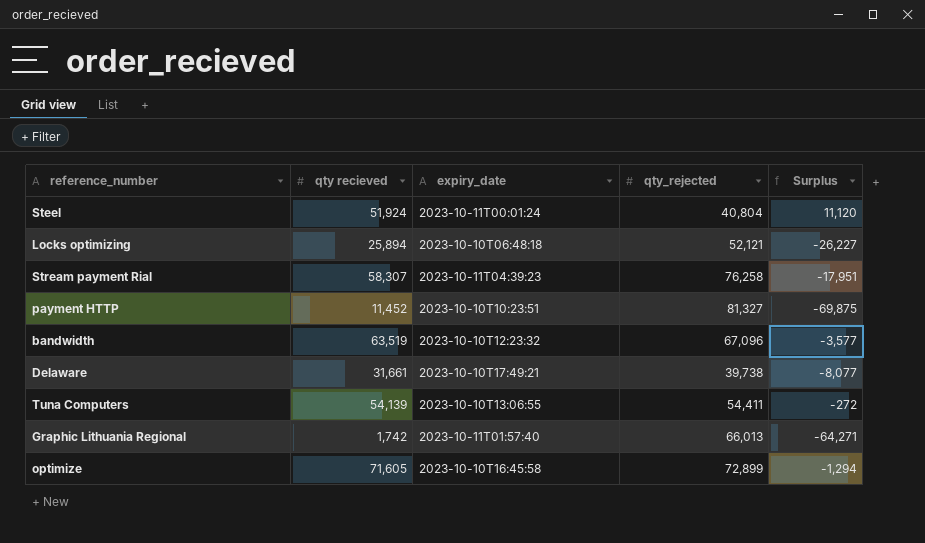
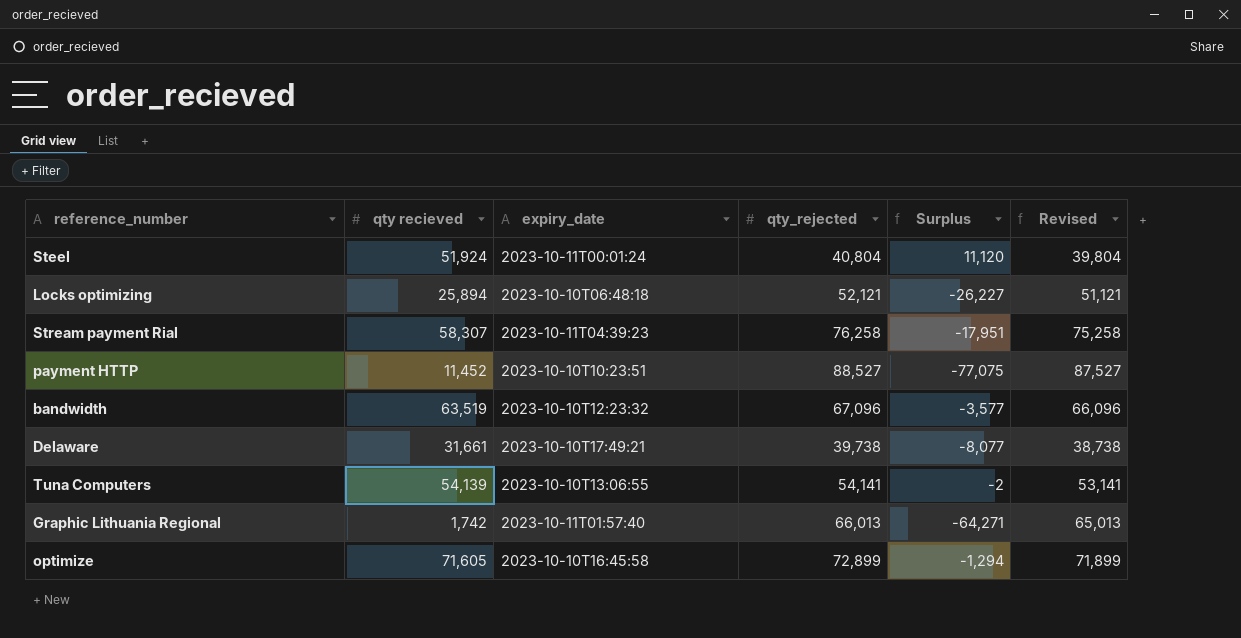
column Revised | formula: none -> [qty_rejected] - 1000
payment HTTP | qty_rejected: 81,327 -> 88,527
payment HTTP | Surplus: -69,875 -> -77,075
Tuna Computers | qty_rejected: 54,411 -> 54,141
Tuna Computers | Surplus: -272 -> -2

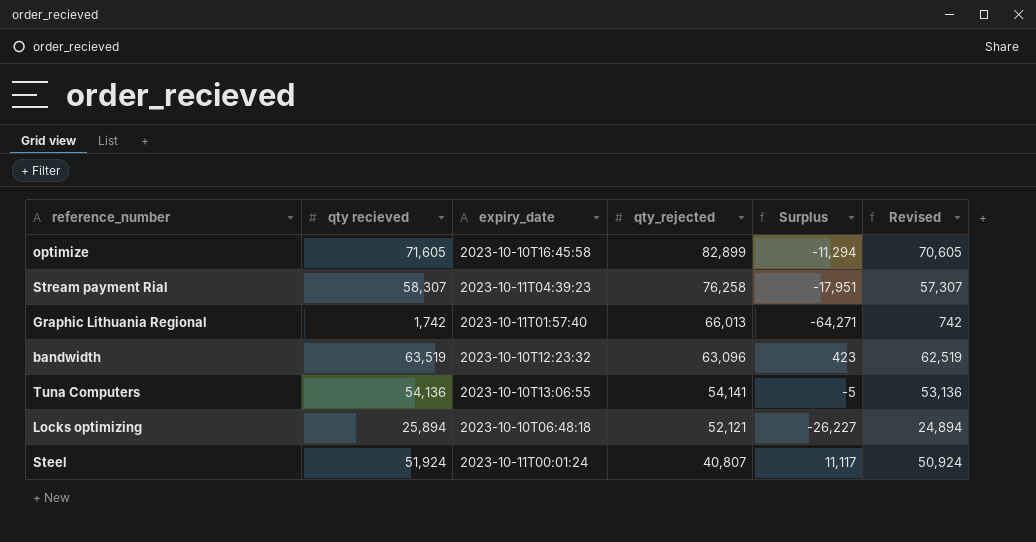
row order: none -> qty_rejected descending
column Revised | formula: [qty_rejected] - 1000 -> [qty recieved] - 1000
row payment HTTP: 11,452 | 2023-10-10T10:23:51 | 88,527 | -77,075 | 87,527 -> none
row Delaware: 31,661 | 2023-10-10T17:49:21 | 39,738 | -8,077 | 38,738 -> none
optimize | qty_rejected: 72,899 -> 82,899
optimize | Surplus: -1,294 -> -11,294
bandwidth | qty_rejected: 67,096 -> 63,096
bandwidth | Surplus: -3,577 -> 423
Tuna Computers | qty recieved: 54,139 -> 54,136
Tuna Computers | Surplus: -2 -> -5
Steel | qty_rejected: 40,804 -> 40,807
Steel | Surplus: 11,120 -> 11,117

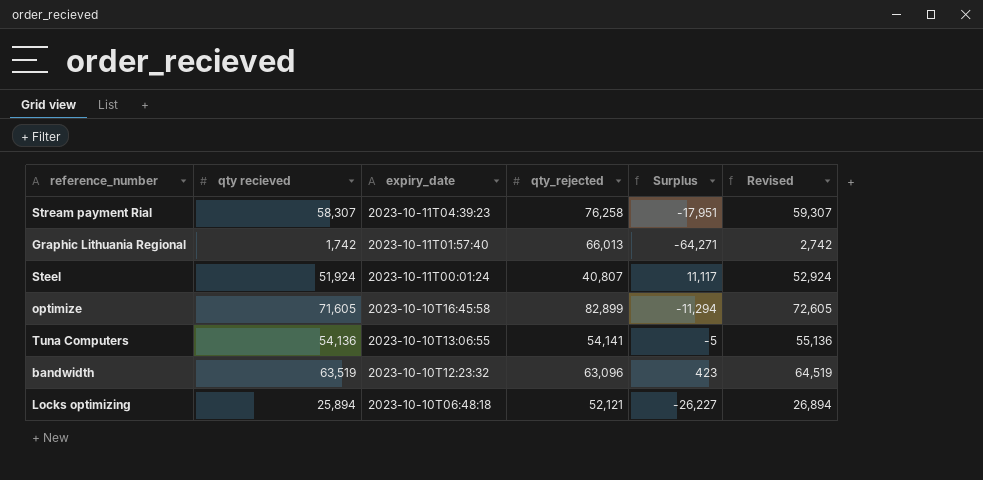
row order: qty_rejected descending -> expiry_date descending
column Revised | formula: [qty recieved] - 1000 -> [qty recieved] + 1000

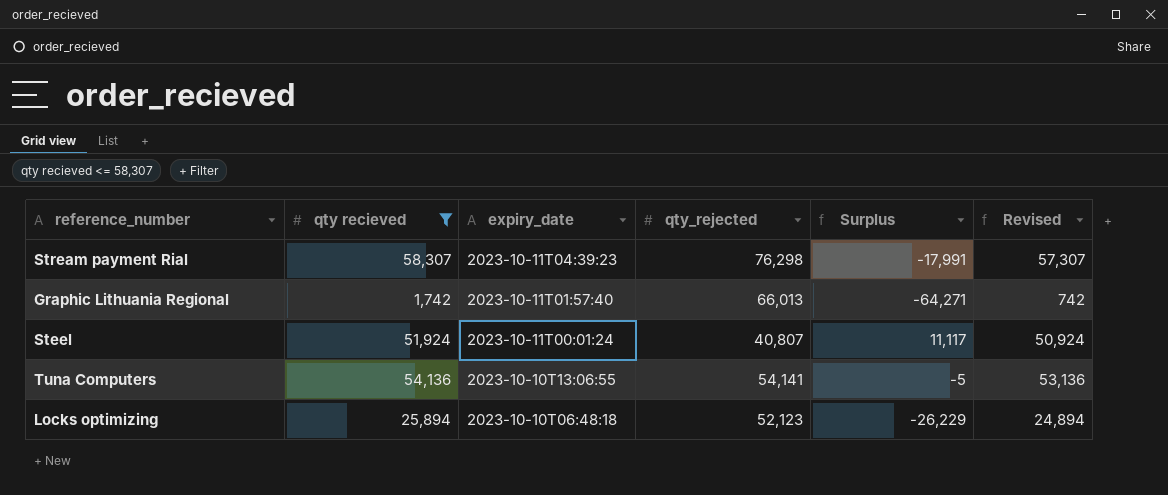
filter: none -> qty recieved <= 58,307
column Revised | formula: [qty recieved] + 1000 -> [qty recieved] - 1000
Stream payment Rial | qty_rejected: 76,258 -> 76,298
Stream payment Rial | Surplus: -17,951 -> -17,991
Locks optimizing | qty_rejected: 52,121 -> 52,123
Locks optimizing | Surplus: -26,227 -> -26,229

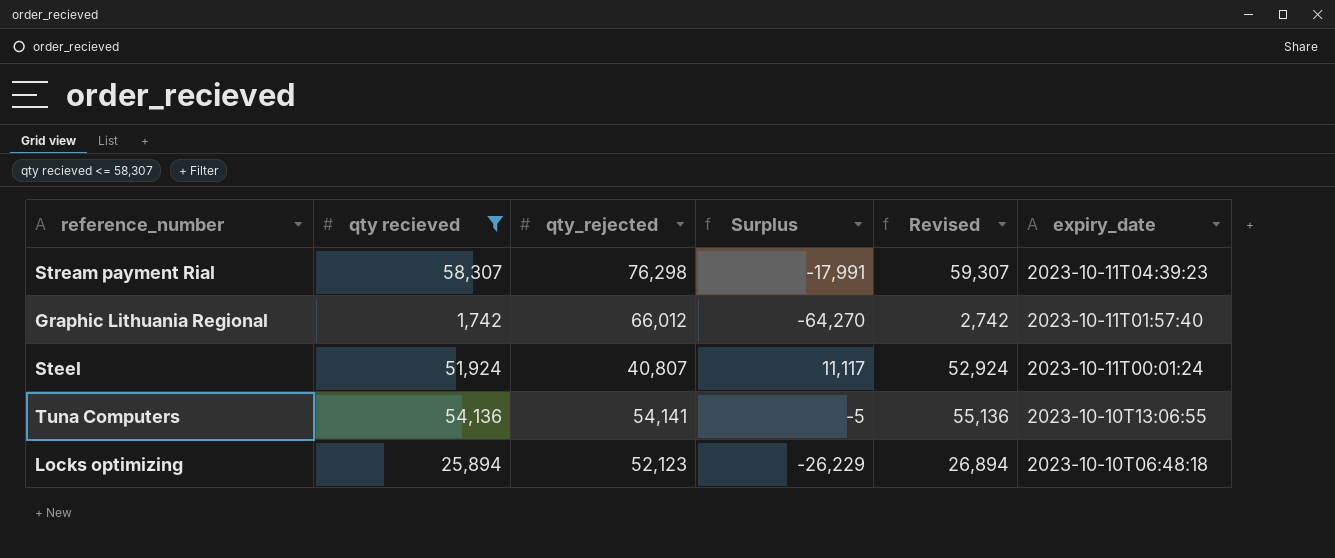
column Revised | formula: [qty recieved] - 1000 -> [qty recieved] + 1000
column expiry_date | position: 3 -> 6
Graphic Lithuania Regional | qty_rejected: 66,013 -> 66,012
Graphic Lithuania Regional | Surplus: -64,271 -> -64,270

